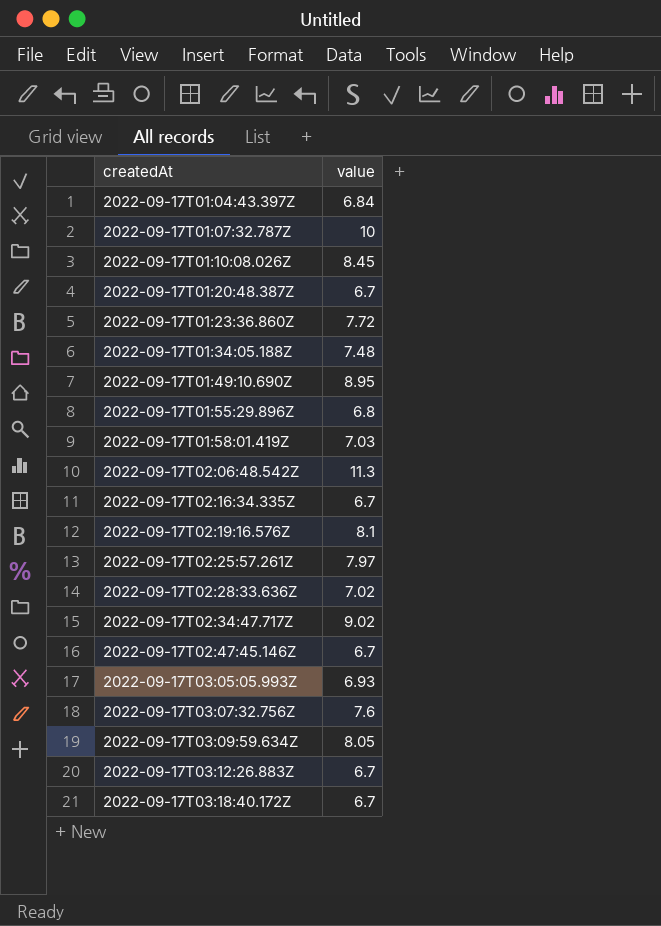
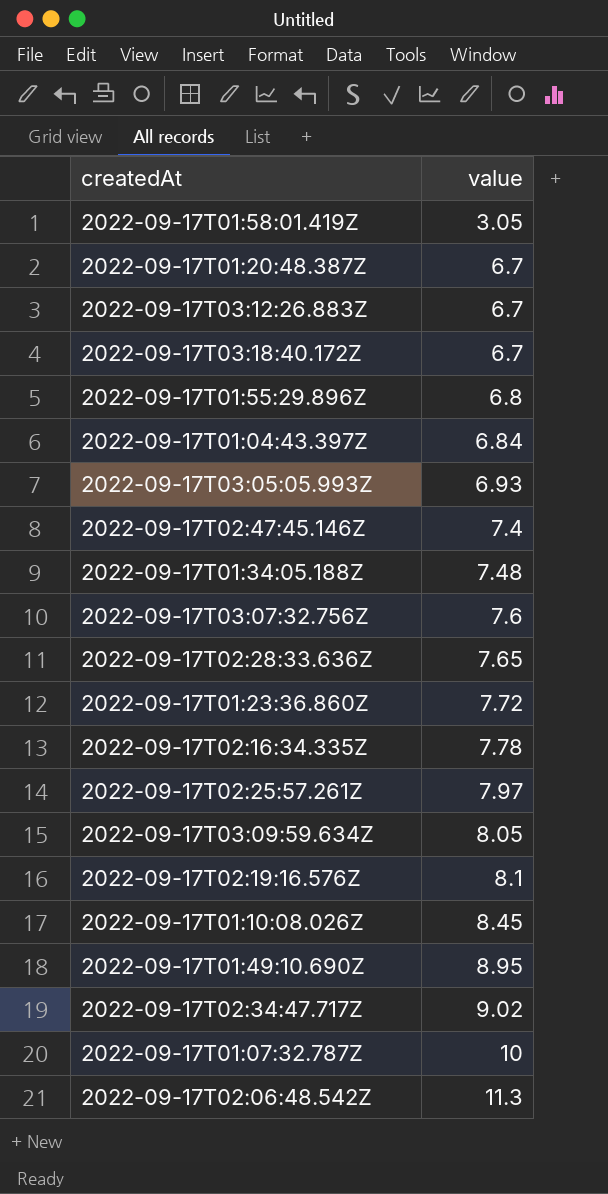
row order: createdAt ascending -> value ascending
2022-09-17T01:58:01.419Z | value: 7.03 -> 3.05
2022-09-17T02:47:45.146Z | value: 6.7 -> 7.4
2022-09-17T02:28:33.636Z | value: 7.02 -> 7.65
2022-09-17T02:16:34.335Z | value: 6.7 -> 7.78

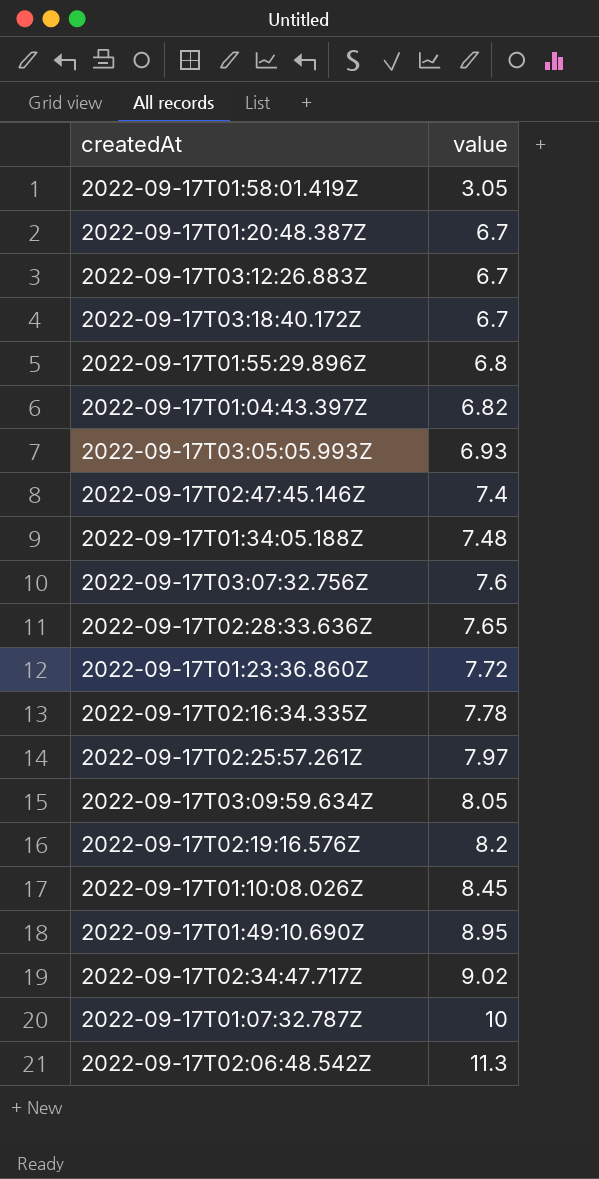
2022-09-17T01:04:43.397Z | value: 6.84 -> 6.82
2022-09-17T02:19:16.576Z | value: 8.1 -> 8.2

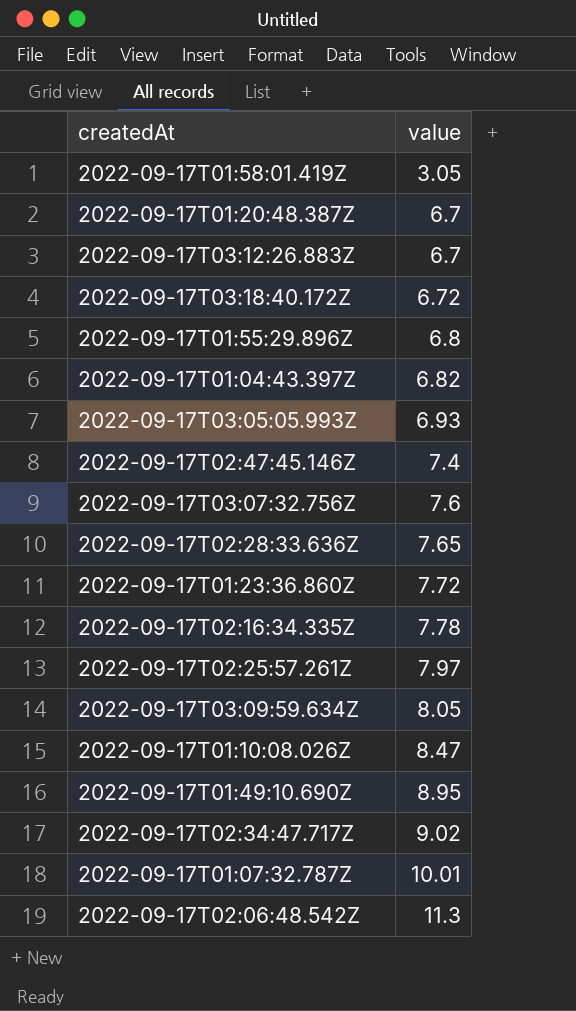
row 2022-09-17T01:34:05.188Z: 7.48 -> none
row 2022-09-17T02:19:16.576Z: 8.2 -> none
2022-09-17T03:18:40.172Z | value: 6.7 -> 6.72
2022-09-17T01:10:08.026Z | value: 8.45 -> 8.47
2022-09-17T01:07:32.787Z | value: 10 -> 10.01

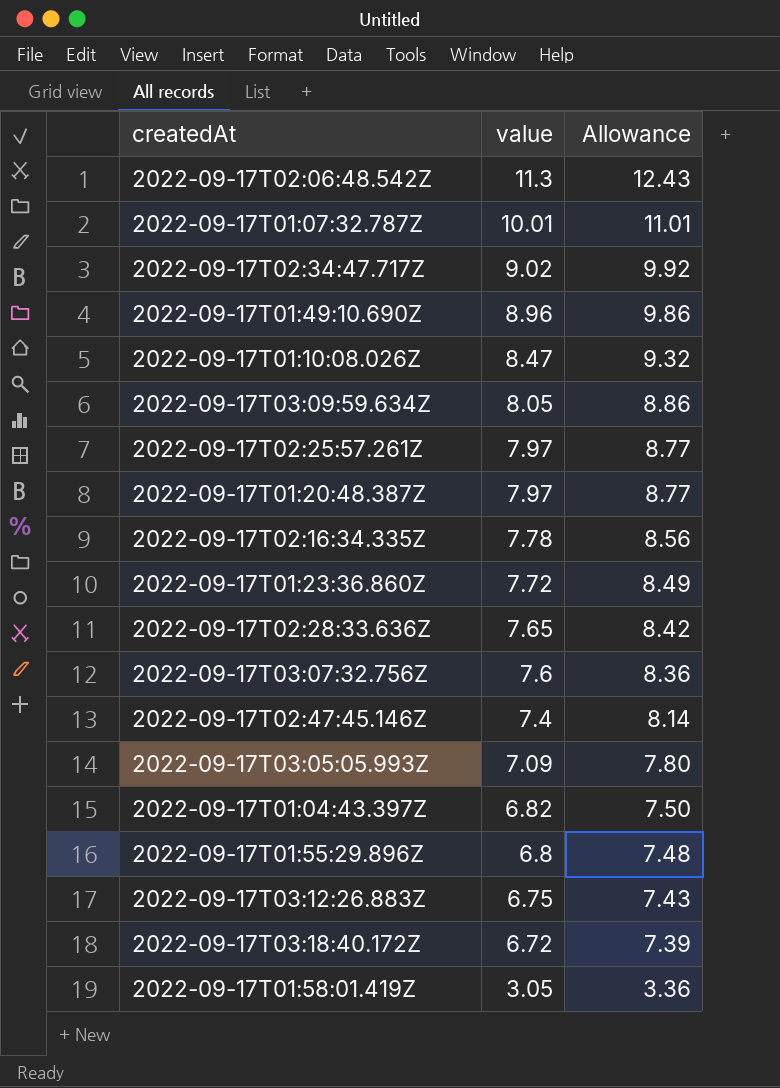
row order: value ascending -> value descending
column Allowance | formula: none -> [value] * 1.1
2022-09-17T01:49:10.690Z | value: 8.95 -> 8.96
2022-09-17T01:20:48.387Z | value: 6.7 -> 7.97
2022-09-17T03:05:05.993Z | value: 6.93 -> 7.09
2022-09-17T03:12:26.883Z | value: 6.7 -> 6.75

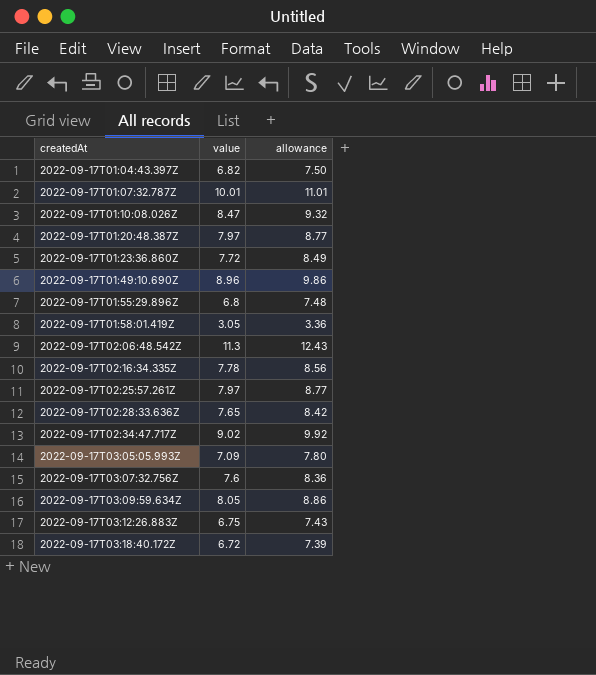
row order: value descending -> createdAt ascending
column name: Allowance -> allowance
row 2022-09-17T02:47:45.146Z: 7.4 | 8.14 -> none

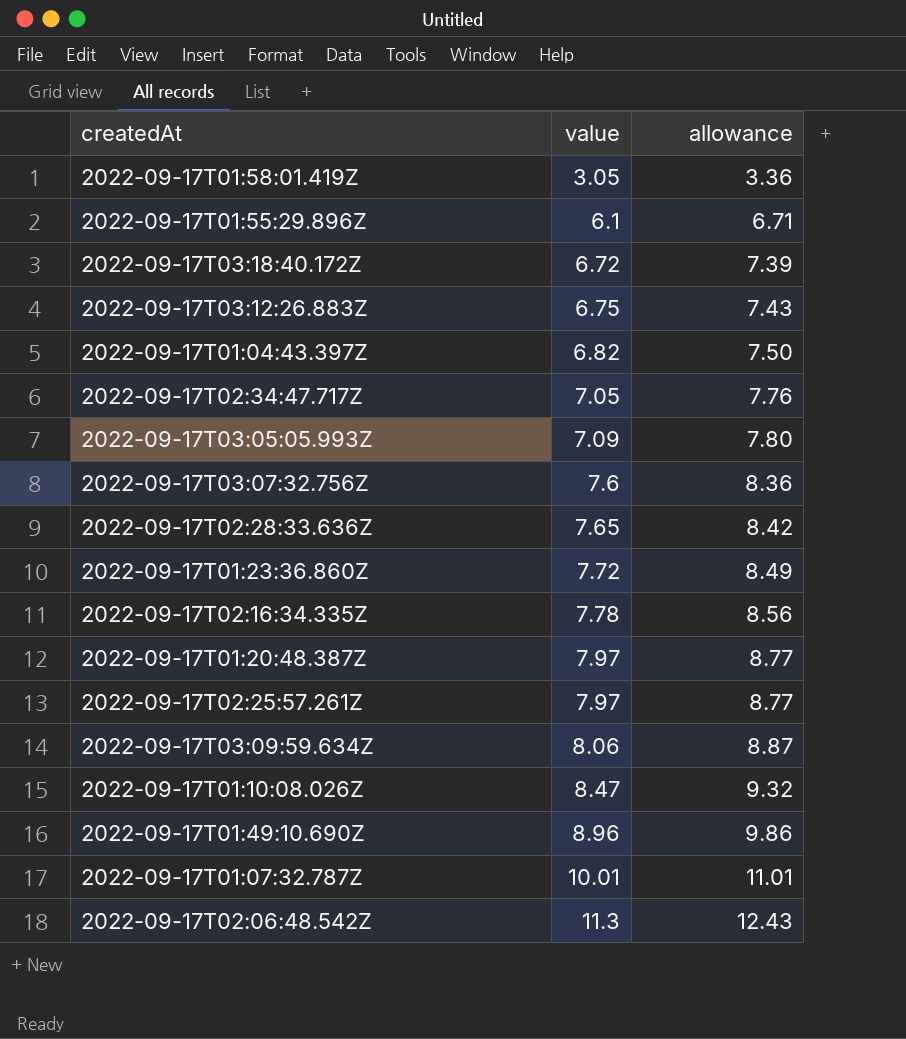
row order: createdAt ascending -> value ascending
2022-09-17T01:55:29.896Z | value: 6.8 -> 6.1
2022-09-17T01:55:29.896Z | allowance: 7.48 -> 6.71
2022-09-17T02:34:47.717Z | value: 9.02 -> 7.05
2022-09-17T02:34:47.717Z | allowance: 9.92 -> 7.76
2022-09-17T03:09:59.634Z | value: 8.05 -> 8.06
2022-09-17T03:09:59.634Z | allowance: 8.86 -> 8.87

